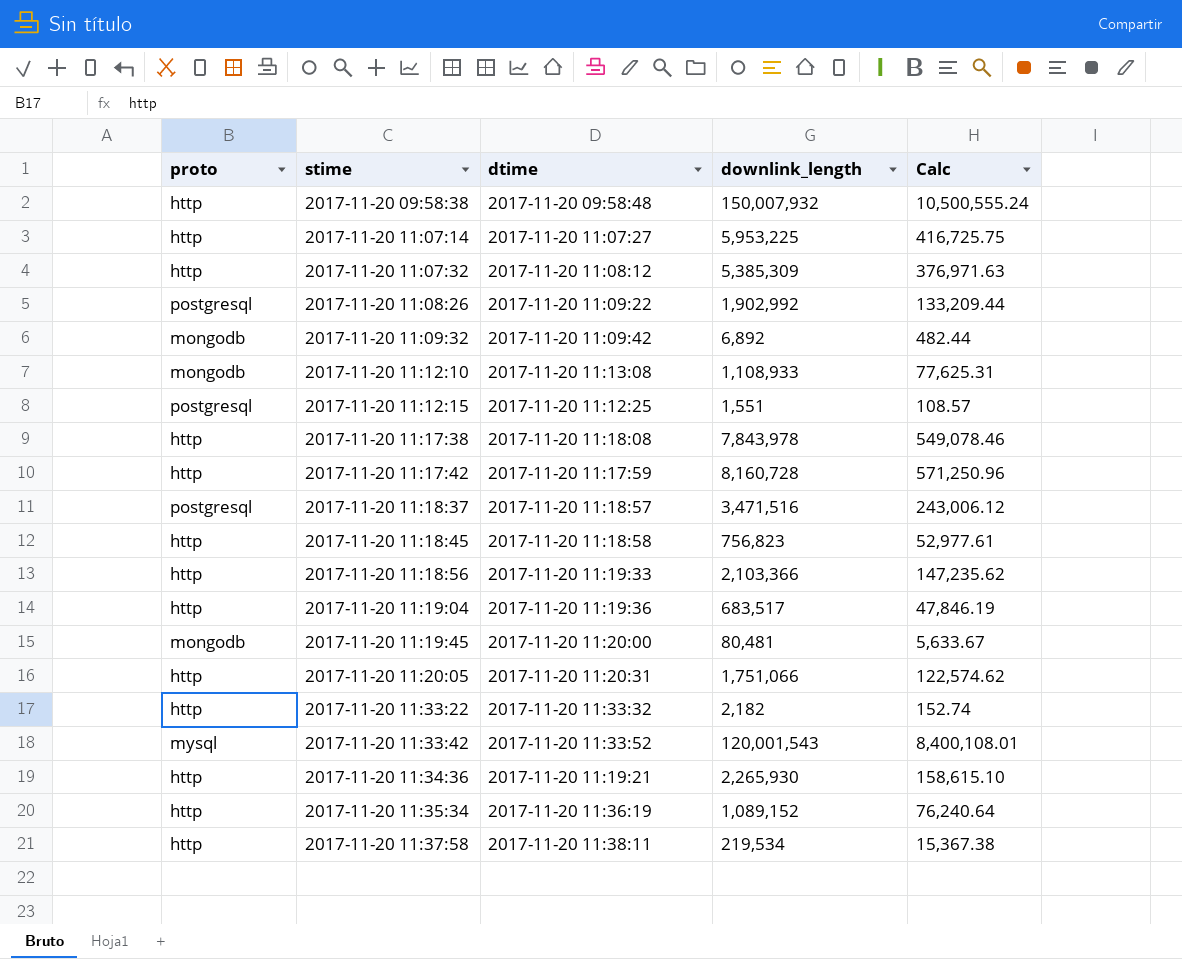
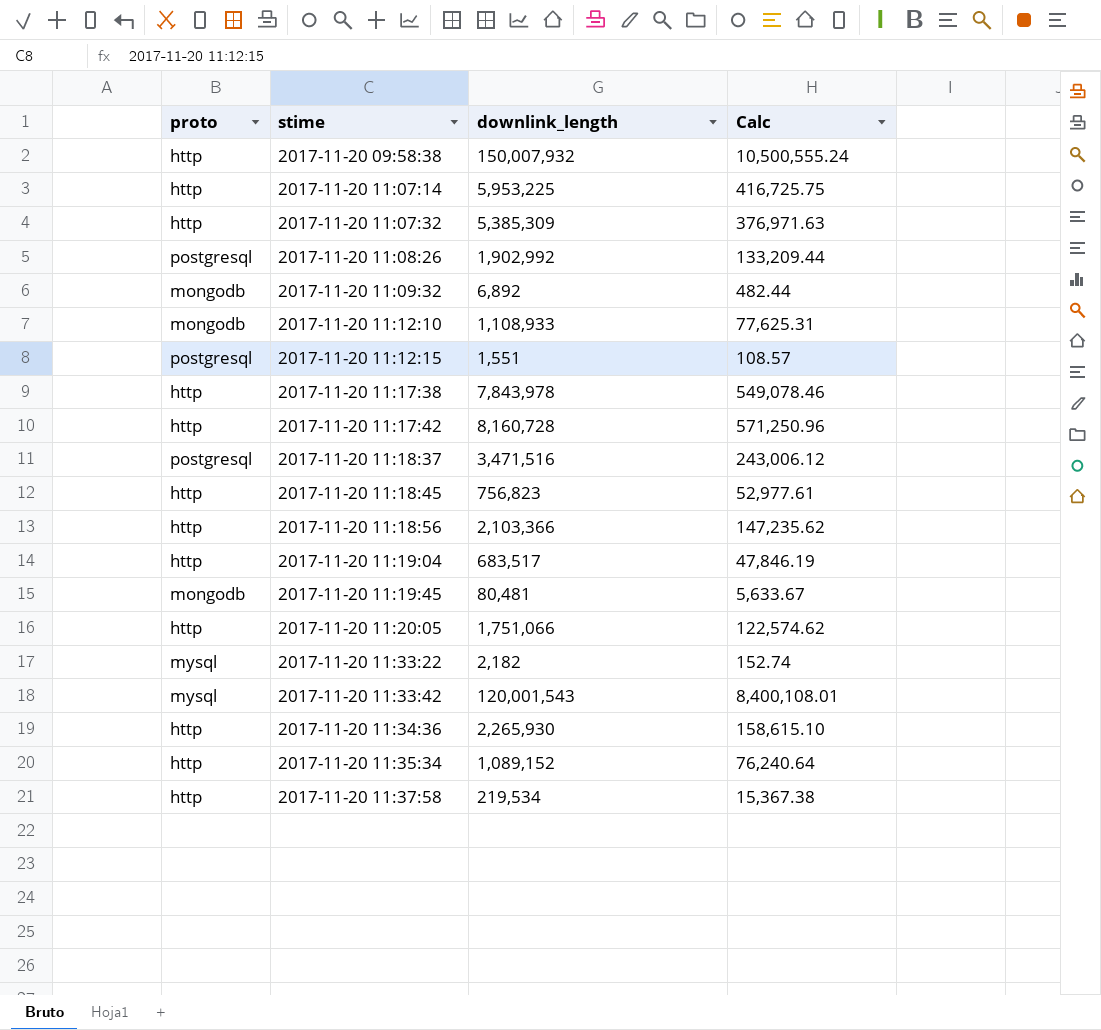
column dtime | position: 3 -> none
2017-11-20 11:33:22 | proto: http -> mysql

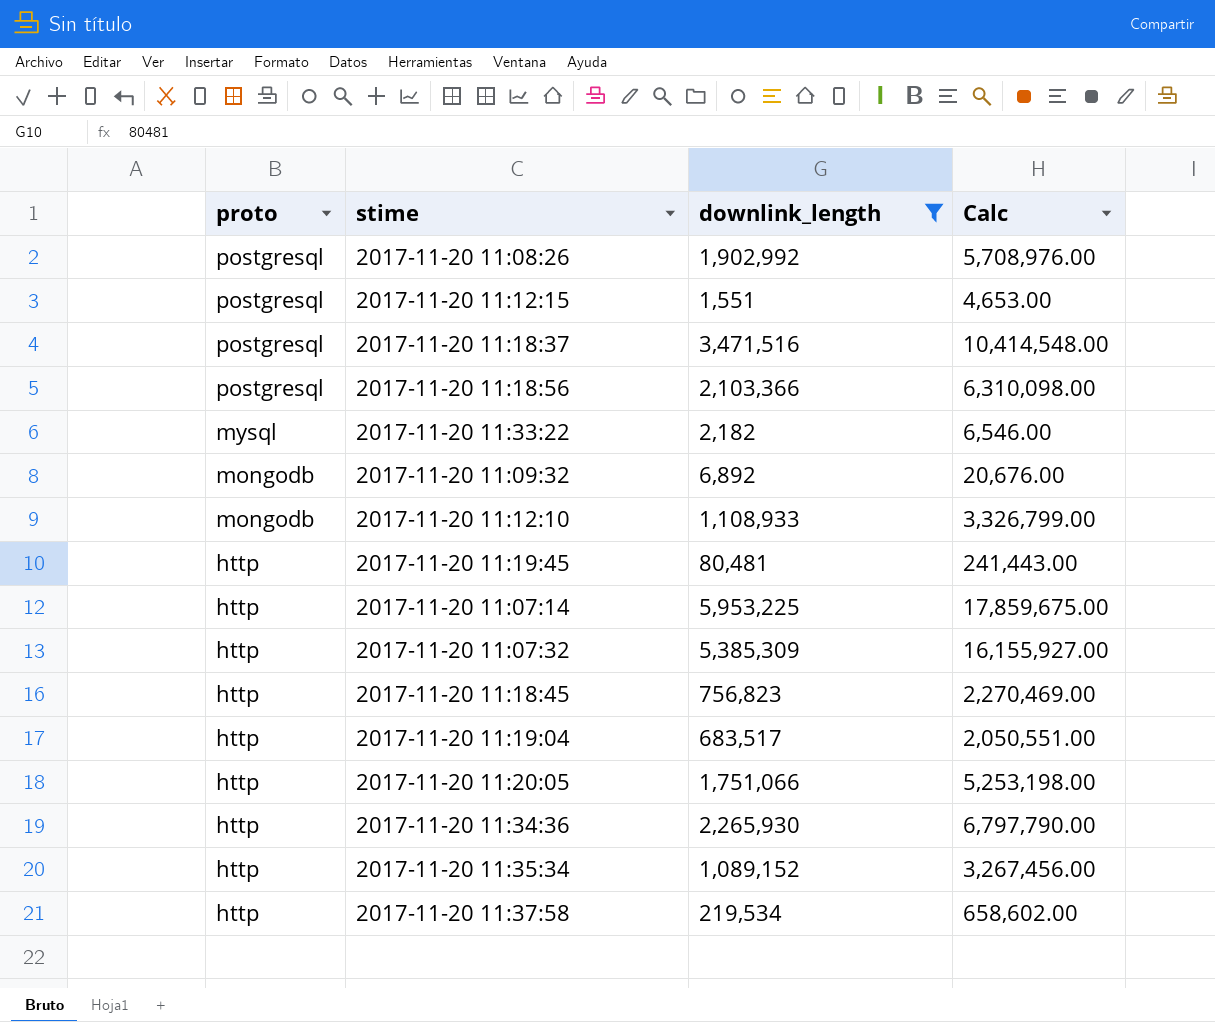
filter: none -> downlink_length <= 5,953,225
row order: stime ascending -> proto descending
column Calc | formula: [downlink_length] * 0.07 -> [downlink_length] * 3
2017-11-20 11:18:56 | proto: http -> postgresql
2017-11-20 11:19:45 | proto: mongodb -> http

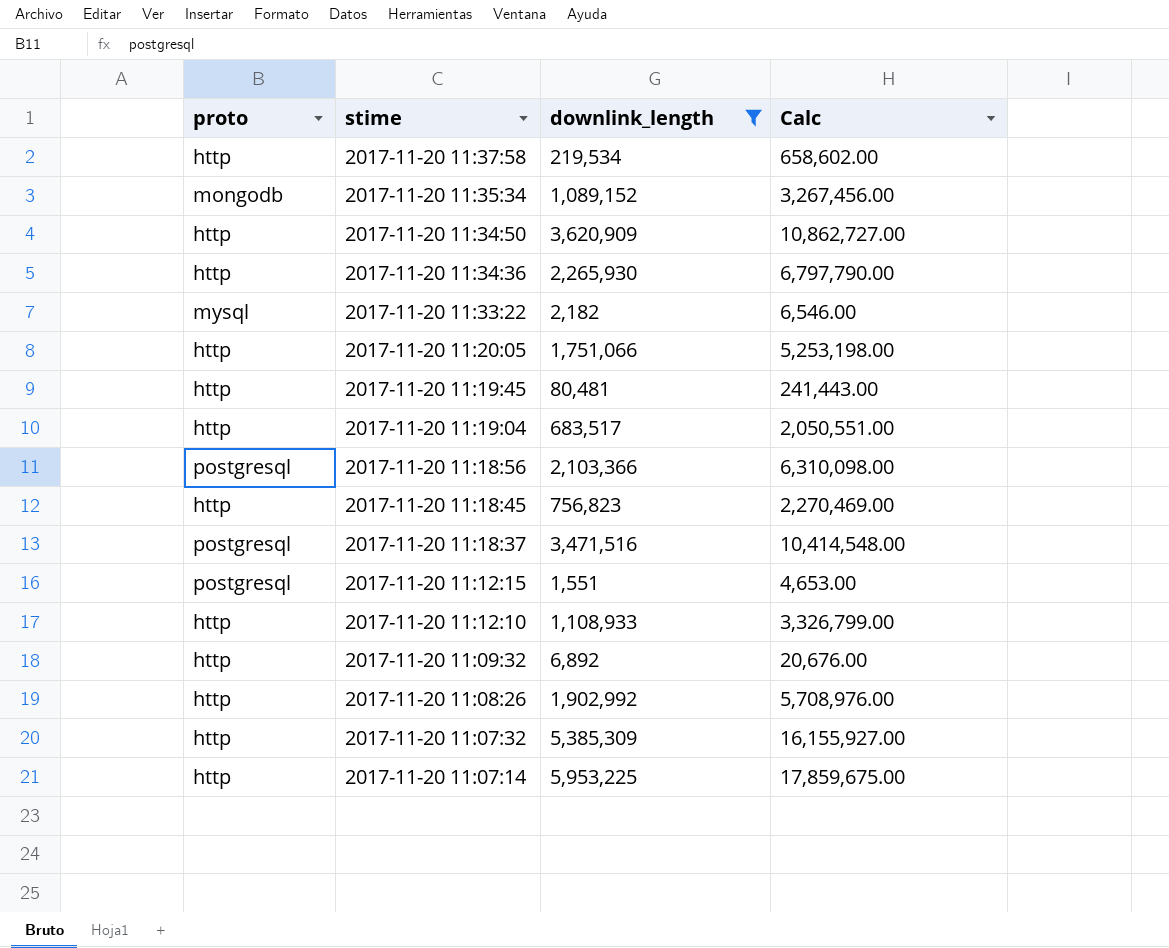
row order: proto descending -> stime descending
2017-11-20 11:35:34 | proto: http -> mongodb
row 2017-11-20 11:34:50: none -> http | 3,620,909 | 10,862,727.00
2017-11-20 11:12:10 | proto: mongodb -> http
2017-11-20 11:09:32 | proto: mongodb -> http
2017-11-20 11:08:26 | proto: postgresql -> http

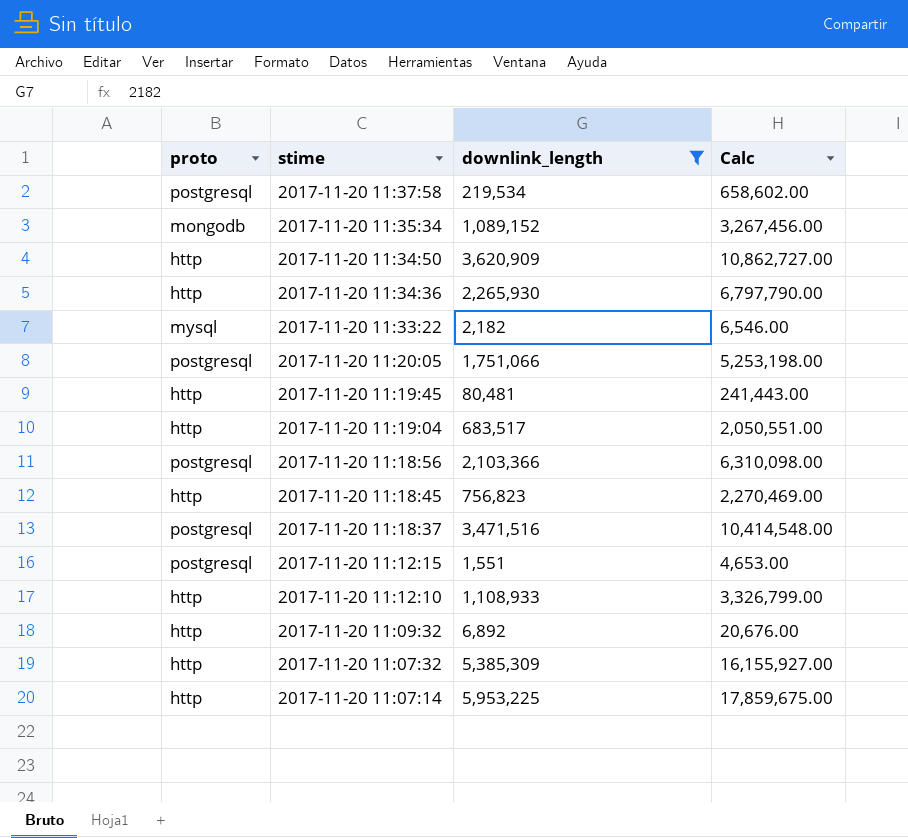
row 2017-11-20 11:08:26: http | 1,902,992 | 5,708,976.00 -> none
2017-11-20 11:37:58 | proto: http -> postgresql
2017-11-20 11:20:05 | proto: http -> postgresql

